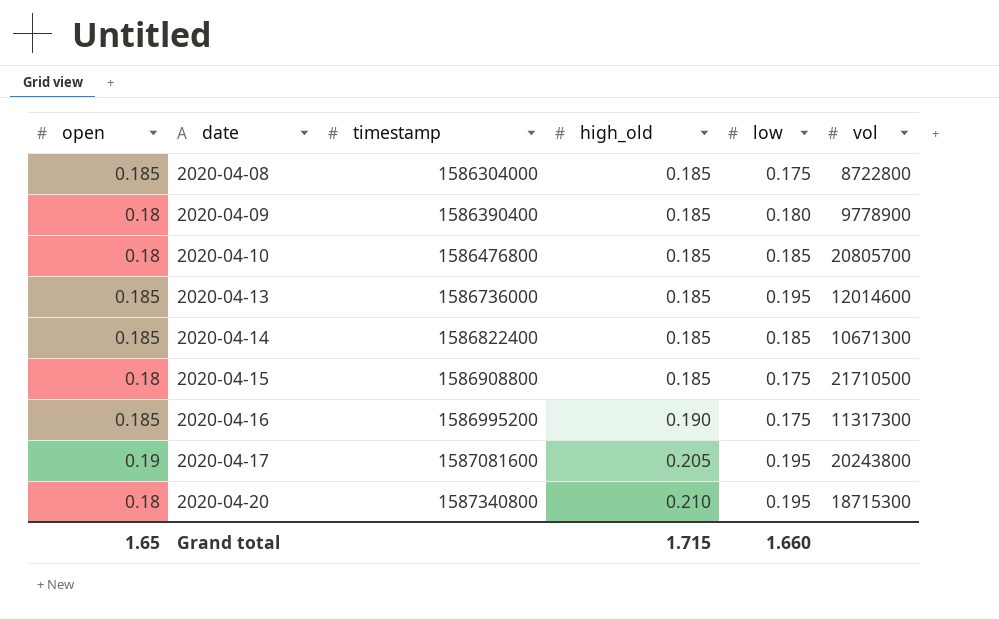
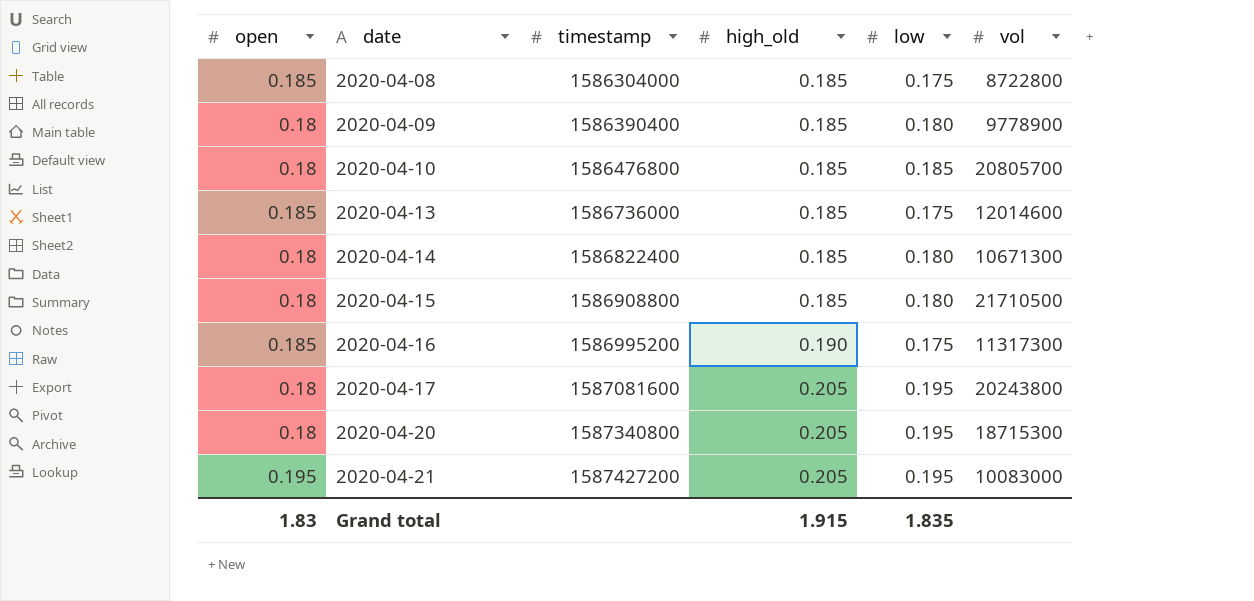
2020-04-13 | low: 0.195 -> 0.175
2020-04-14 | open: 0.185 -> 0.18
2020-04-14 | low: 0.185 -> 0.180
2020-04-15 | low: 0.175 -> 0.180
2020-04-17 | open: 0.19 -> 0.18
2020-04-20 | high_old: 0.210 -> 0.205
row 2020-04-21: none -> 0.195 | 1587427200 | 0.205 | 0.195 | 10083000
Grand total | open: 1.65 -> 1.83
Grand total | high_old: 1.715 -> 1.915
Grand total | low: 1.660 -> 1.835

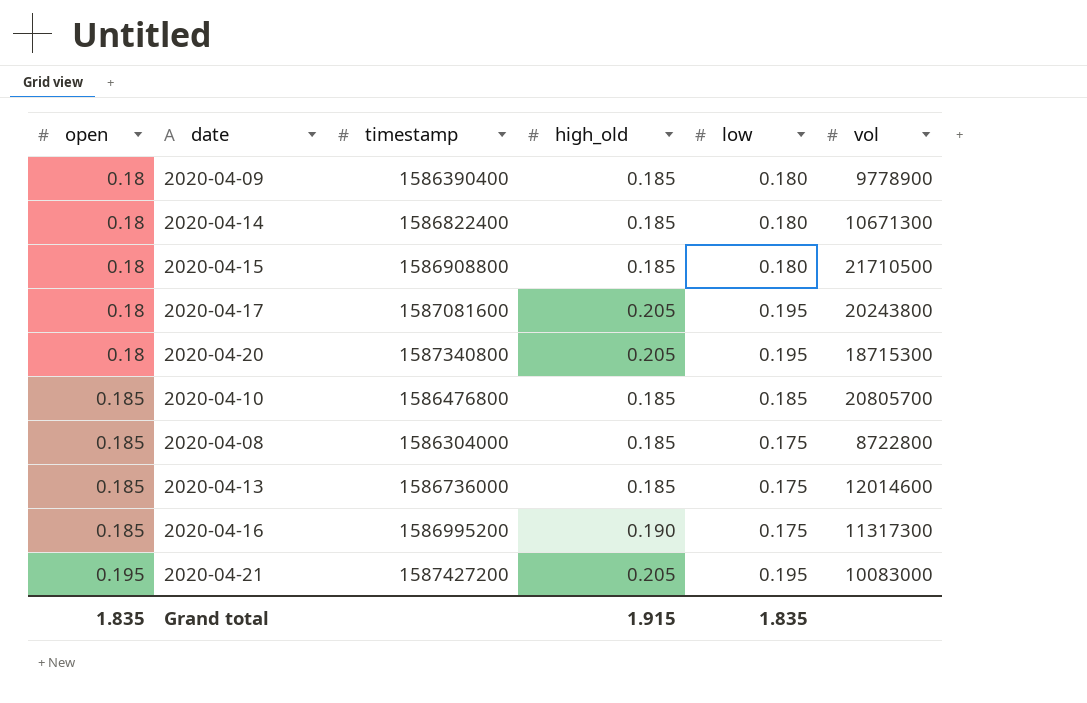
row order: date ascending -> open ascending
2020-04-10 | open: 0.18 -> 0.185
Grand total | open: 1.83 -> 1.835

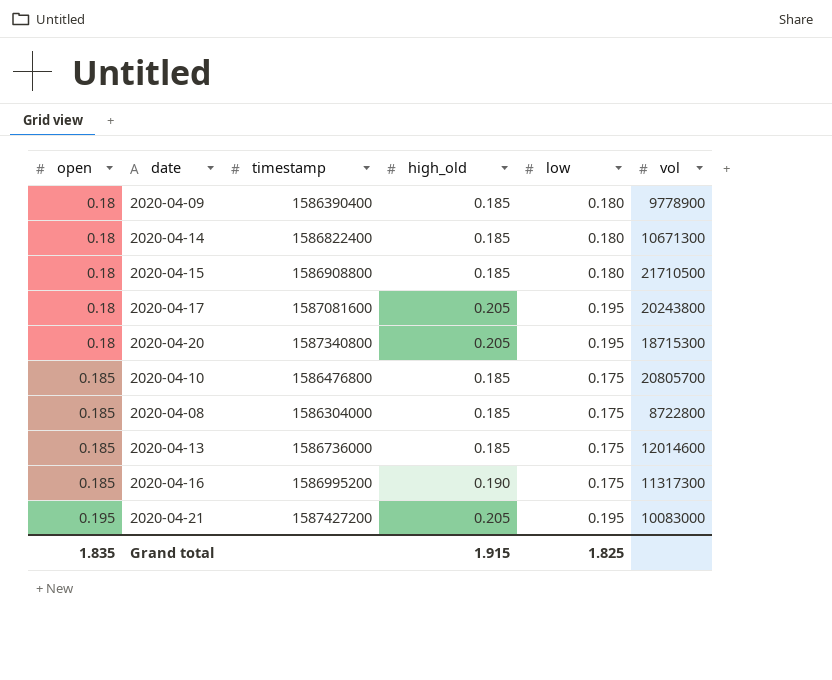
2020-04-10 | low: 0.185 -> 0.175
Grand total | low: 1.835 -> 1.825

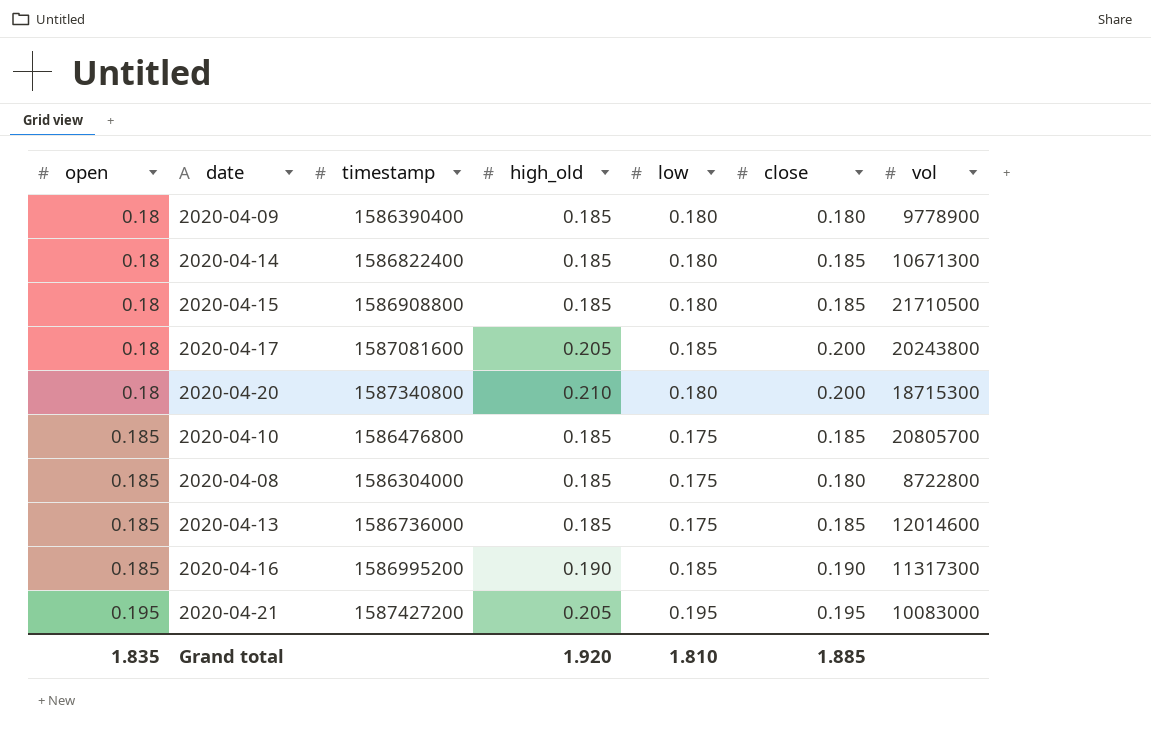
column close | position: none -> 6
2020-04-17 | low: 0.195 -> 0.185
2020-04-20 | high_old: 0.205 -> 0.210
2020-04-20 | low: 0.195 -> 0.180
2020-04-16 | low: 0.175 -> 0.185
Grand total | high_old: 1.915 -> 1.920
Grand total | low: 1.825 -> 1.810

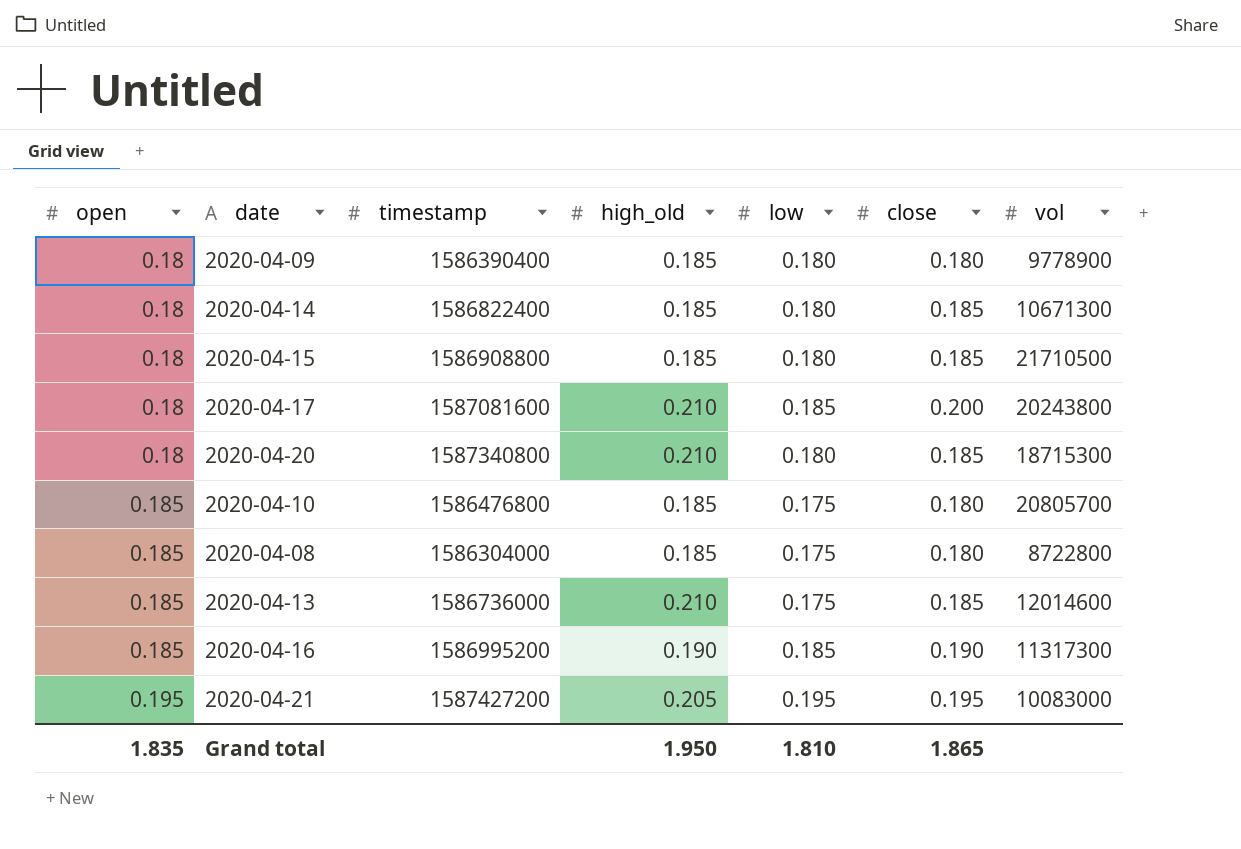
2020-04-17 | high_old: 0.205 -> 0.210
2020-04-20 | close: 0.200 -> 0.185
2020-04-10 | close: 0.185 -> 0.180
2020-04-13 | high_old: 0.185 -> 0.210
Grand total | high_old: 1.920 -> 1.950
Grand total | close: 1.885 -> 1.865

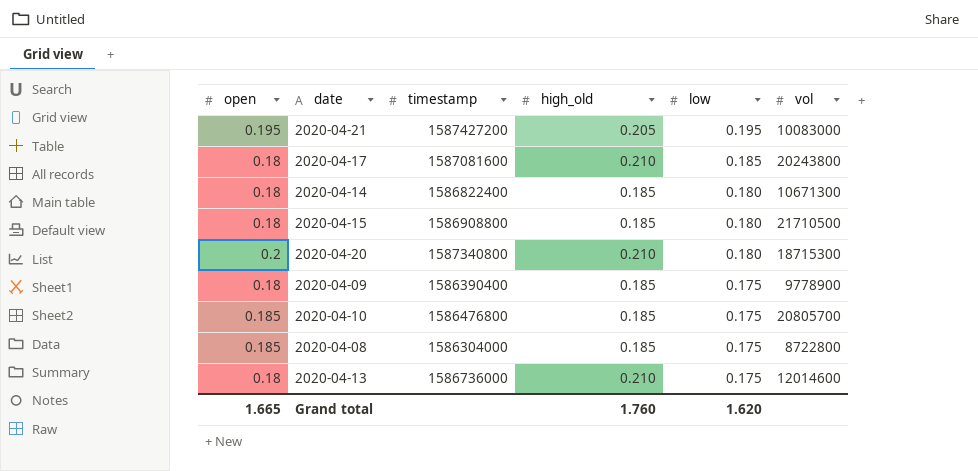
row order: open ascending -> low descending
column close | position: 6 -> none
row 2020-04-16: 0.185 | 1586995200 | 0.190 | 0.185 | 0.190 | 11317300 -> none
2020-04-20 | open: 0.18 -> 0.2
2020-04-09 | low: 0.180 -> 0.175
2020-04-13 | open: 0.185 -> 0.18
Grand total | open: 1.835 -> 1.665
Grand total | high_old: 1.950 -> 1.760
Grand total | low: 1.810 -> 1.620

